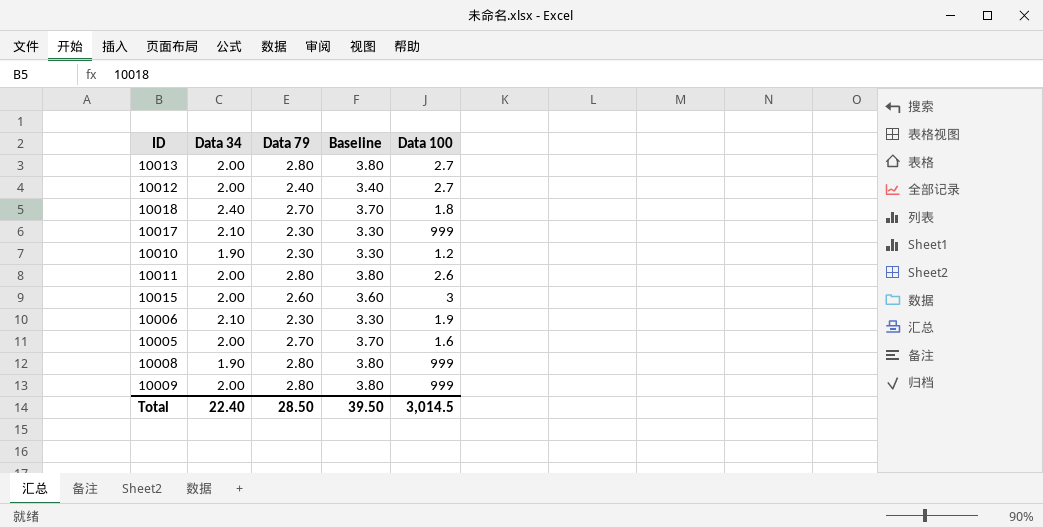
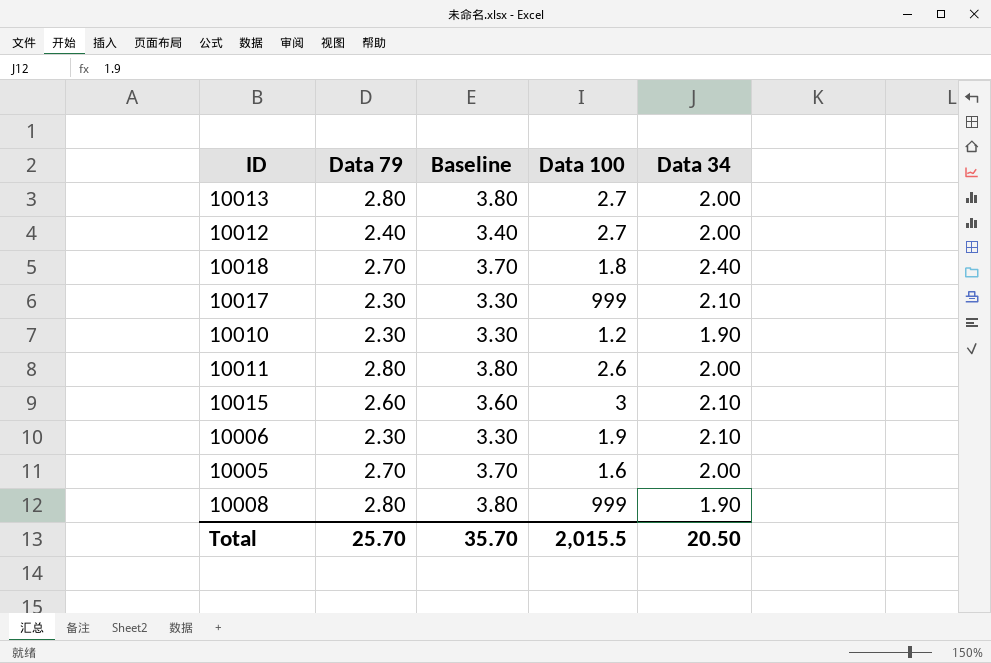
column Data 34 | position: 2 -> 5
row 10009: 2.00 | 2.80 | 3.80 | 999 -> none
10015 | Data 34: 2.00 -> 2.10
Total | Data 79: 28.50 -> 25.70
Total | Baseline: 39.50 -> 35.70
Total | Data 100: 3,014.5 -> 2,015.5
Total | Data 34: 22.40 -> 20.50

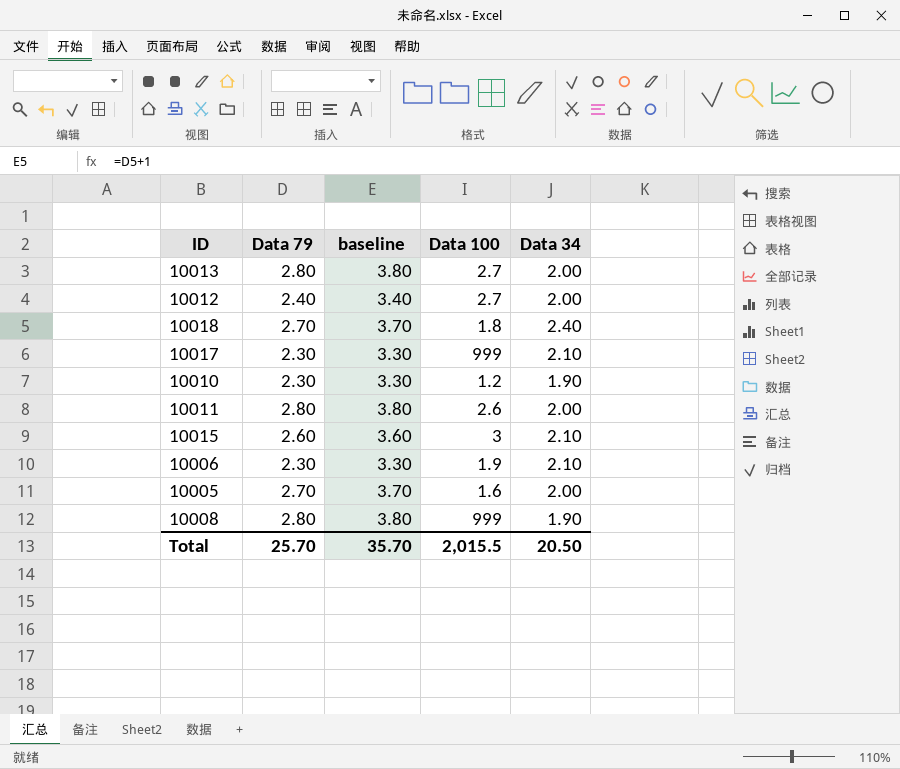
column name: Baseline -> baseline

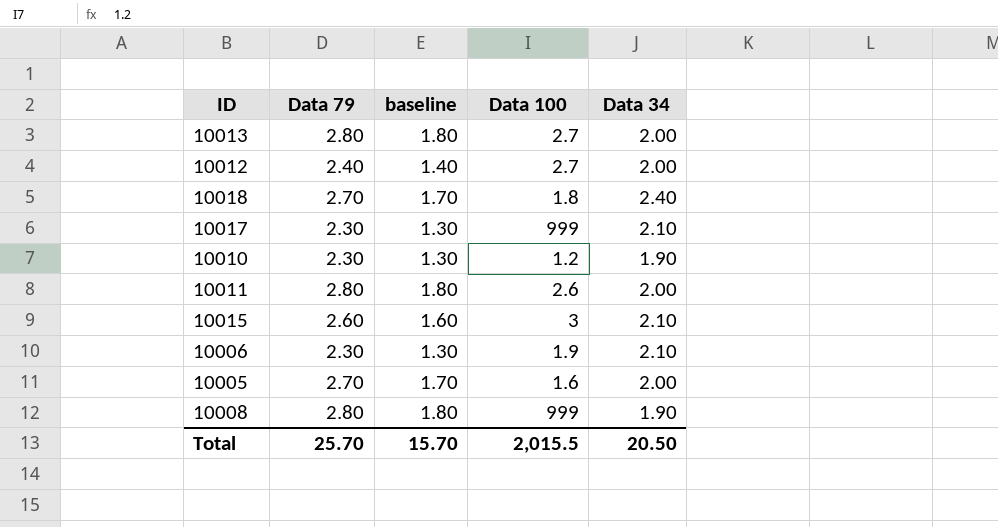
column baseline | formula: [Data 79] + 1 -> [Data 79] - 1
Total | baseline: 35.70 -> 15.70

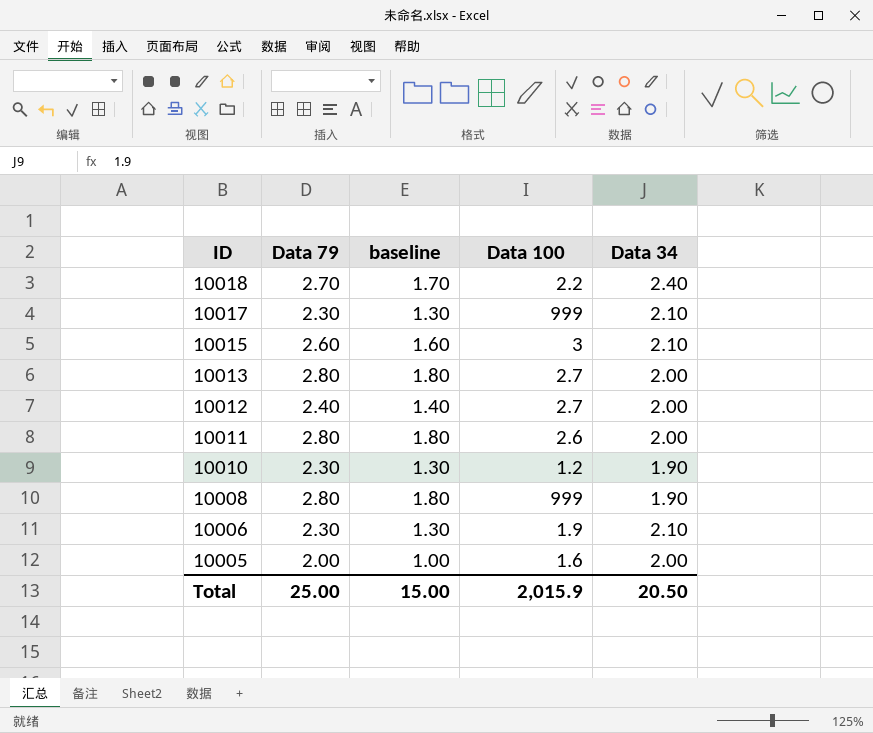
row order: none -> ID descending
10018 | Data 100: 1.8 -> 2.2
10005 | Data 79: 2.70 -> 2.00
10005 | baseline: 1.70 -> 1.00
Total | Data 79: 25.70 -> 25.00
Total | baseline: 15.70 -> 15.00
Total | Data 100: 2,015.5 -> 2,015.9

